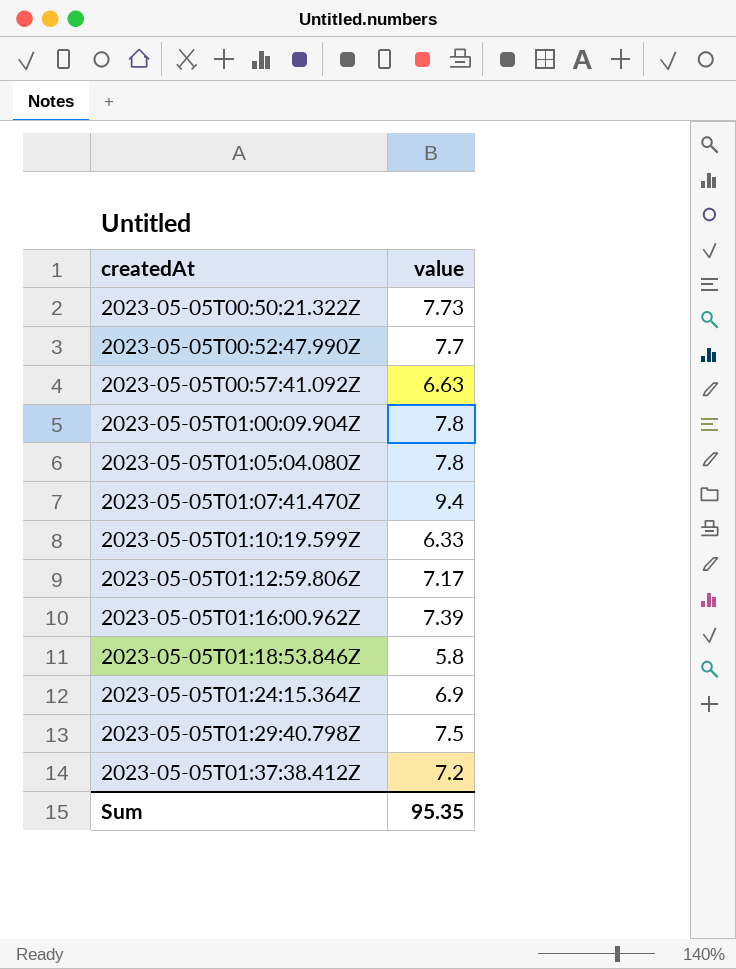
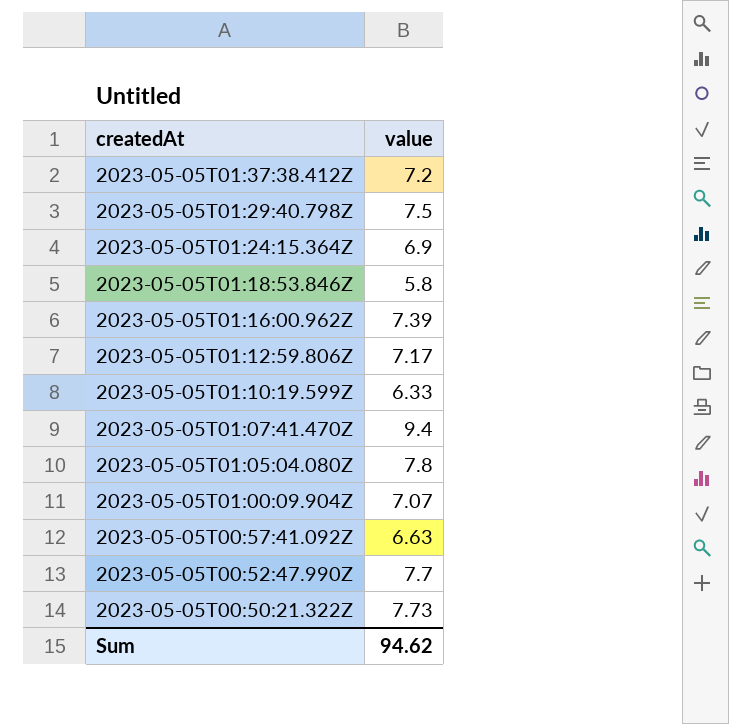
row order: createdAt ascending -> createdAt descending
2023-05-05T01:00:09.904Z | value: 7.8 -> 7.07
Sum | value: 95.35 -> 94.62

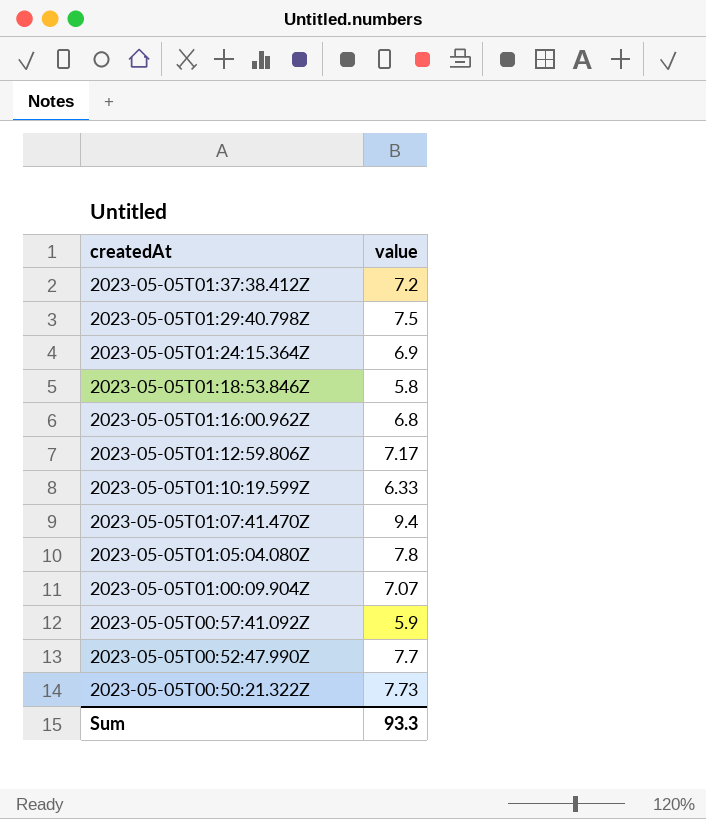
2023-05-05T01:16:00.962Z | value: 7.39 -> 6.8
2023-05-05T00:57:41.092Z | value: 6.63 -> 5.9
Sum | value: 94.62 -> 93.3

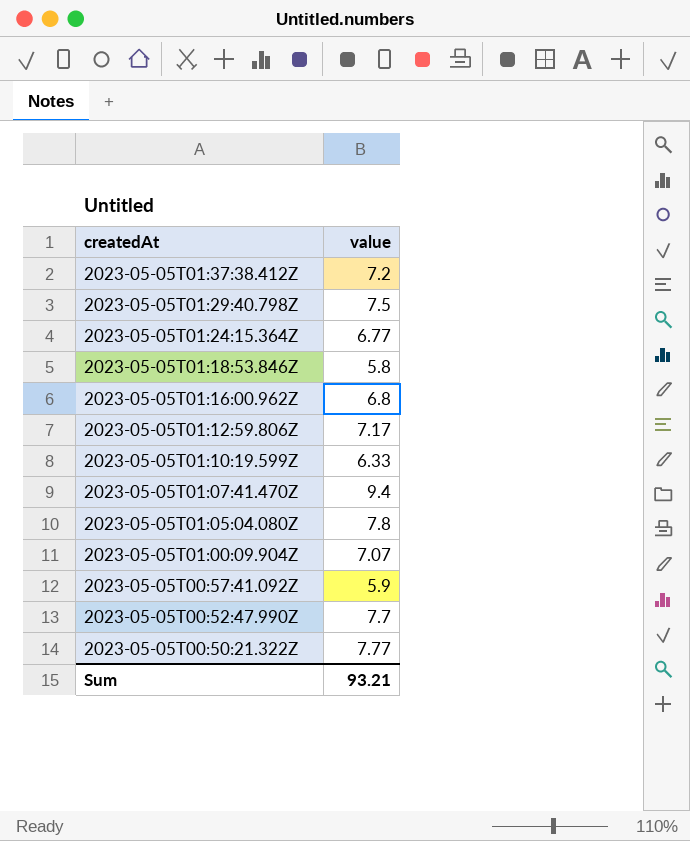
2023-05-05T01:24:15.364Z | value: 6.9 -> 6.77
2023-05-05T00:50:21.322Z | value: 7.73 -> 7.77
Sum | value: 93.3 -> 93.21

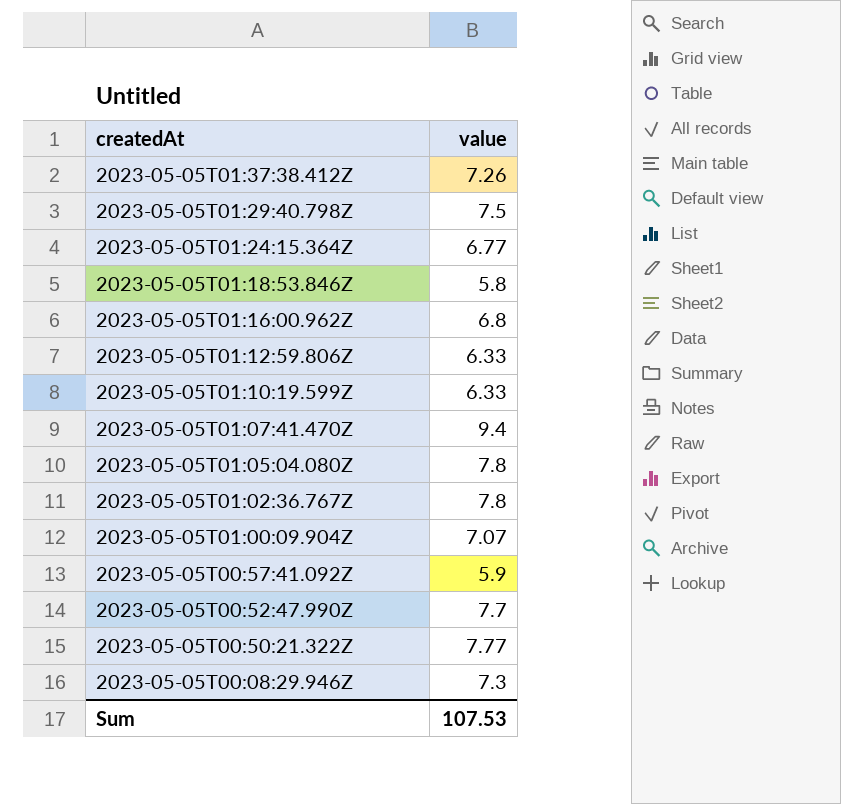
2023-05-05T01:37:38.412Z | value: 7.2 -> 7.26
2023-05-05T01:12:59.806Z | value: 7.17 -> 6.33
row 2023-05-05T01:02:36.767Z: none -> 7.8
row 2023-05-05T00:08:29.946Z: none -> 7.3
Sum | value: 93.21 -> 107.53

